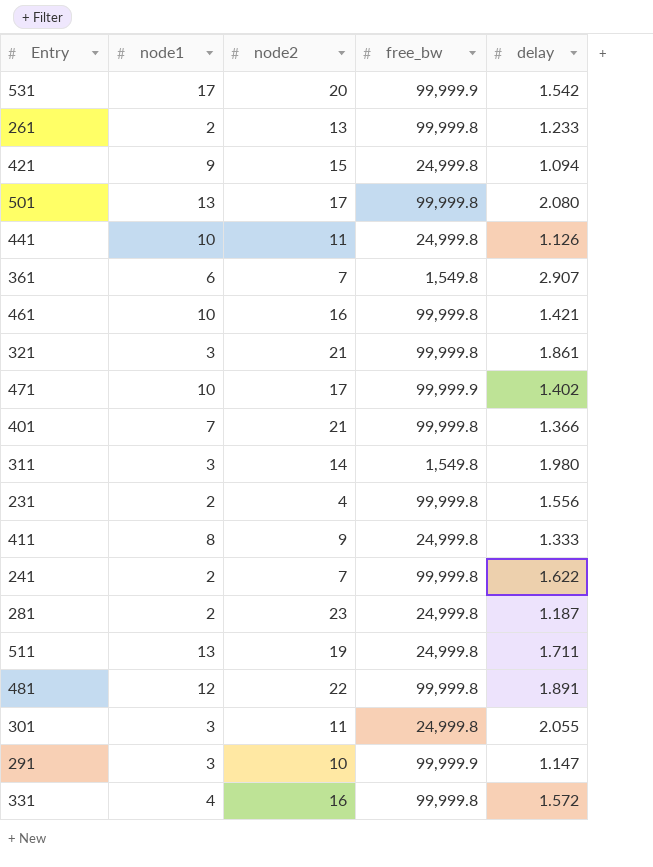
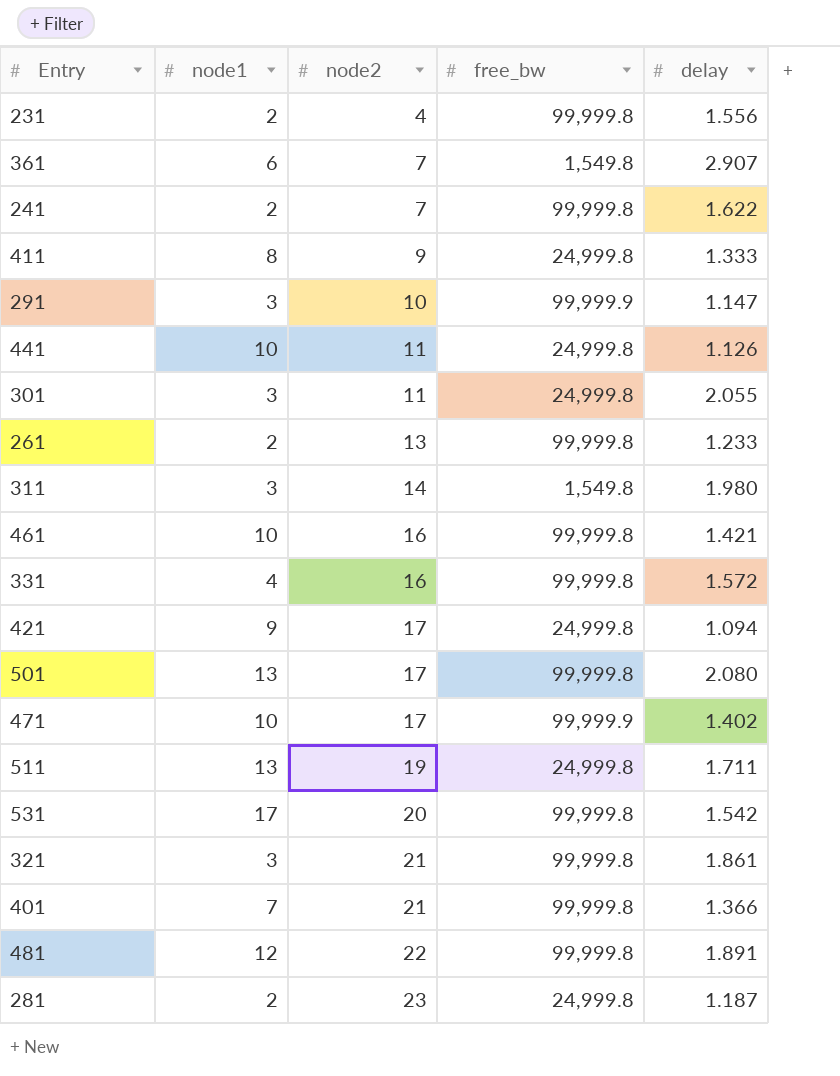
row order: none -> node2 ascending
421 | node2: 15 -> 17
531 | free_bw: 99,999.9 -> 99,999.8

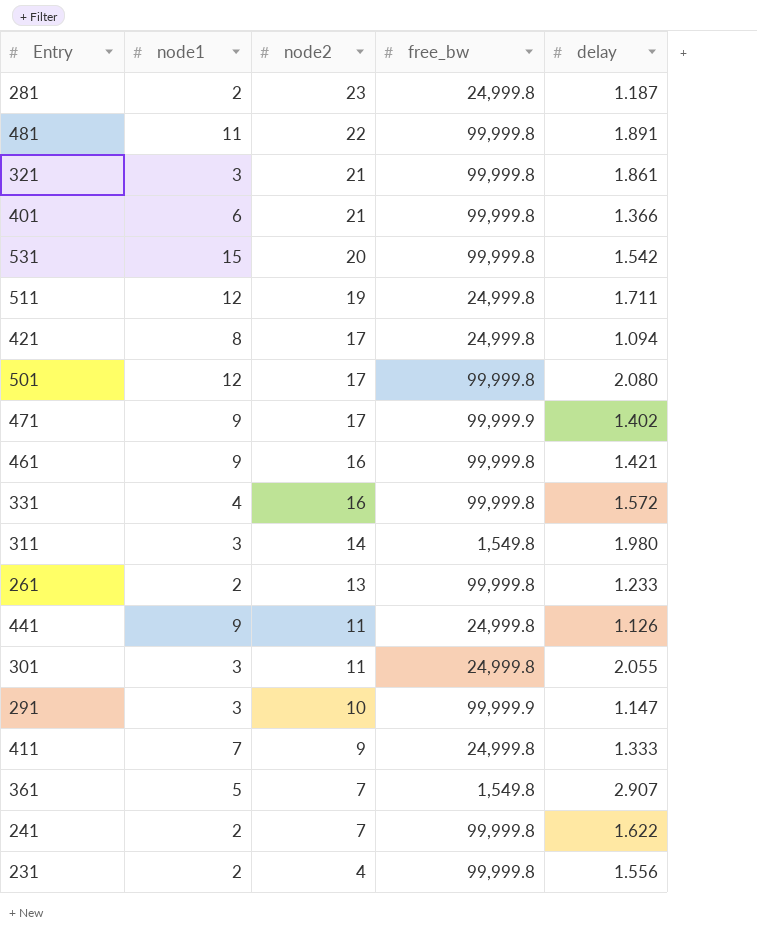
row order: node2 ascending -> node2 descending
481 | node1: 12 -> 11
401 | node1: 7 -> 6
531 | node1: 17 -> 15
511 | node1: 13 -> 12
421 | node1: 9 -> 8
501 | node1: 13 -> 12
471 | node1: 10 -> 9
461 | node1: 10 -> 9
441 | node1: 10 -> 9
411 | node1: 8 -> 7
361 | node1: 6 -> 5

